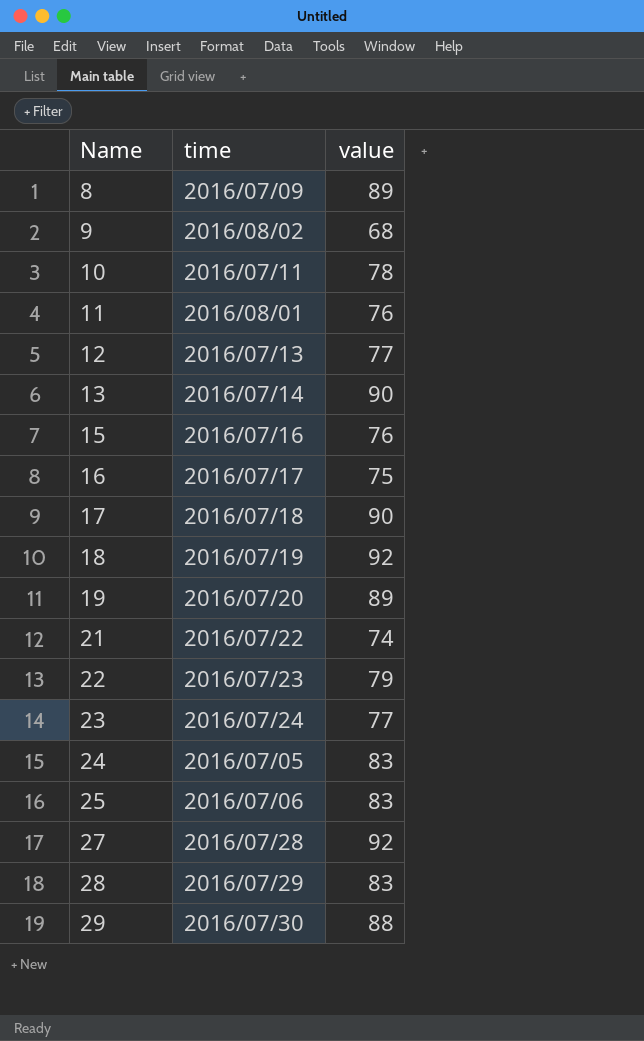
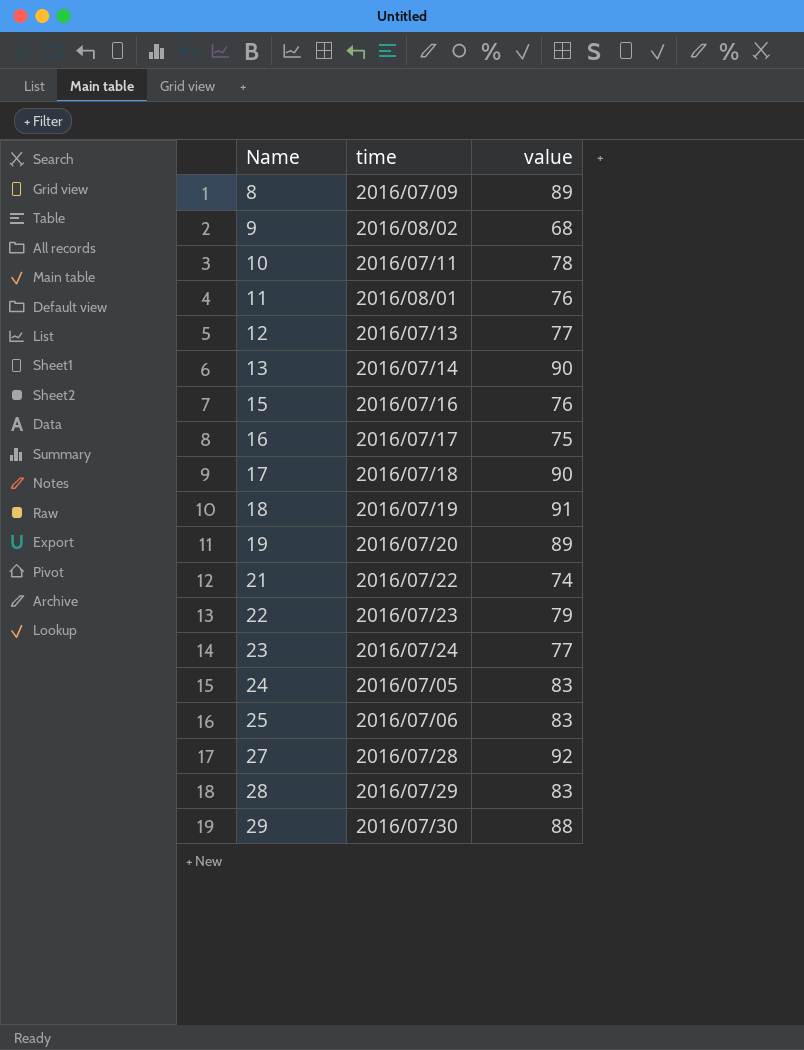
18 | value: 92 -> 91

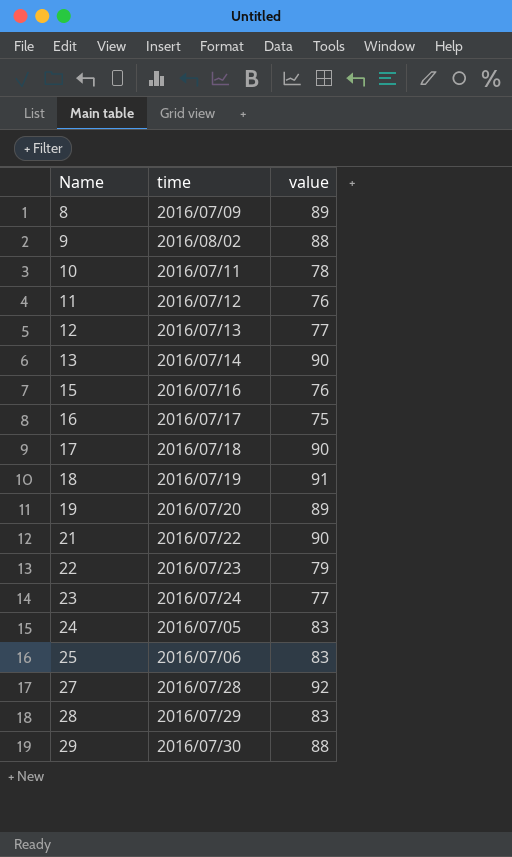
9 | value: 68 -> 88
11 | time: 2016/08/01 -> 2016/07/12
21 | value: 74 -> 90

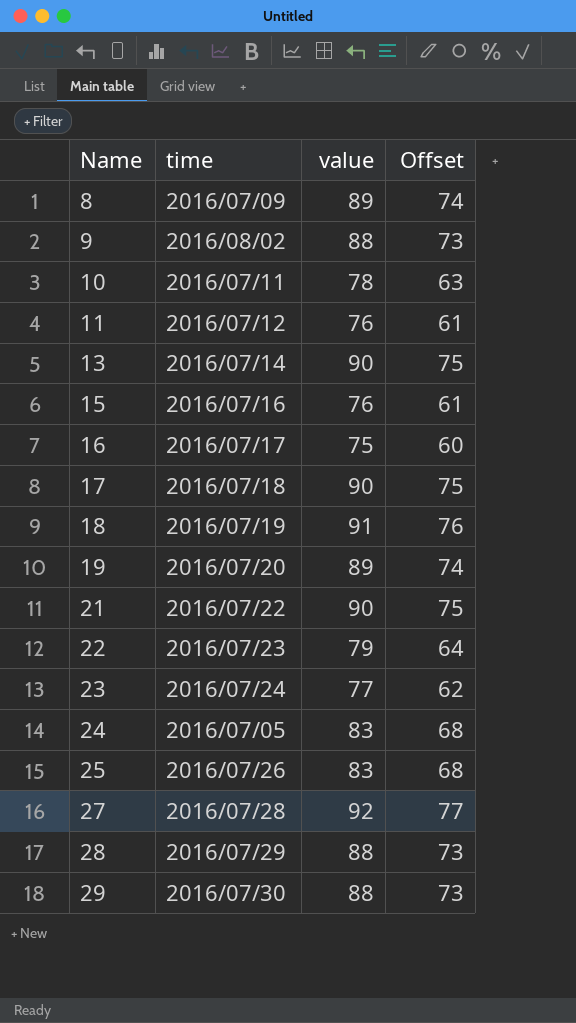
column Offset | formula: none -> [value] - 15
row 12: 2016/07/13 | 77 -> none
25 | time: 2016/07/06 -> 2016/07/26
28 | value: 83 -> 88

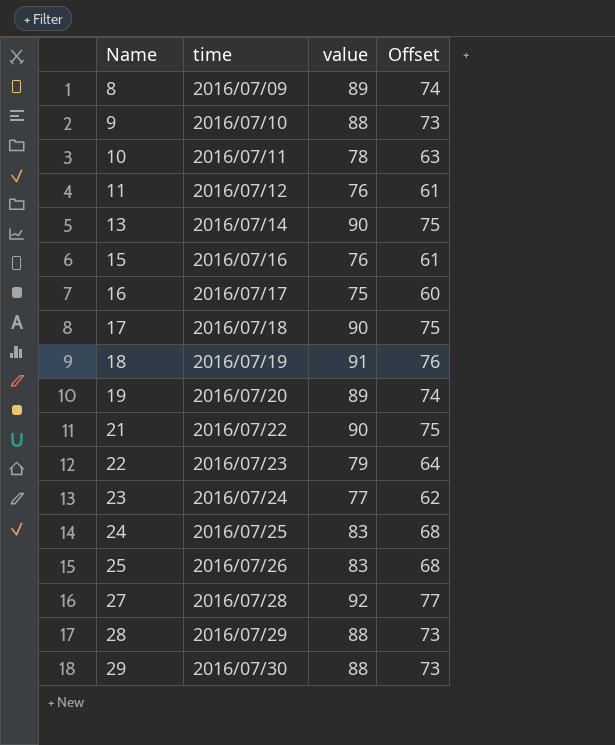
9 | time: 2016/08/02 -> 2016/07/10
24 | time: 2016/07/05 -> 2016/07/25

